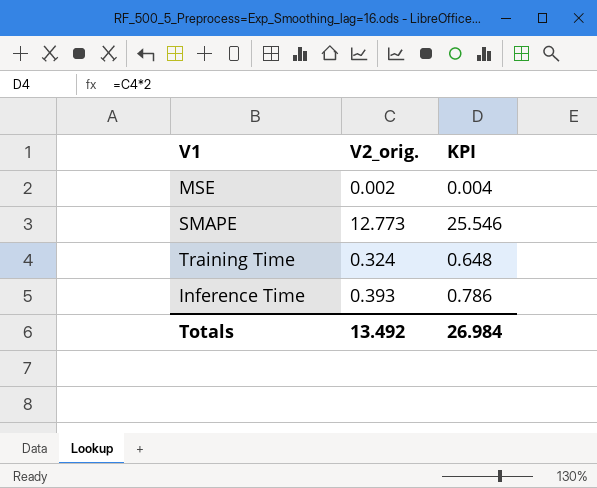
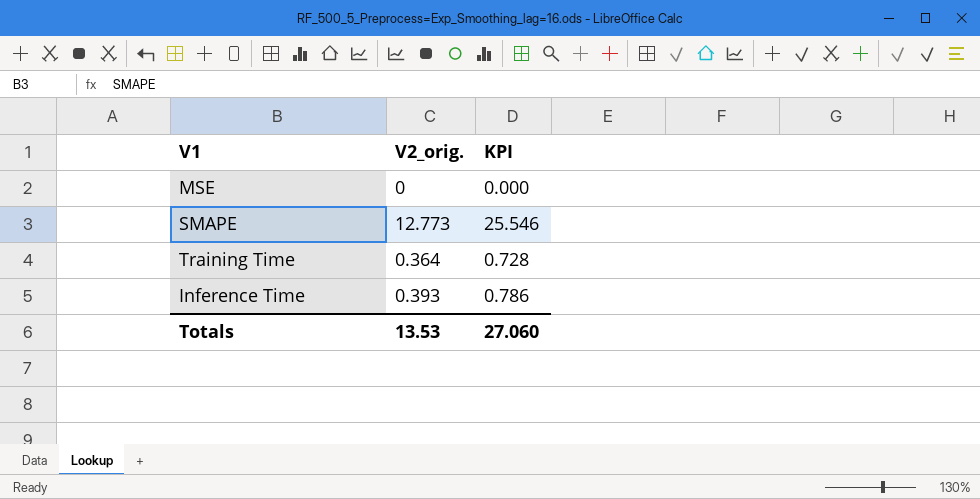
MSE | V2_orig.: 0.002 -> 0
MSE | KPI: 0.004 -> 0.000
Training Time | V2_orig.: 0.324 -> 0.364
Training Time | KPI: 0.648 -> 0.728
Totals | V2_orig.: 13.492 -> 13.53
Totals | KPI: 26.984 -> 27.060

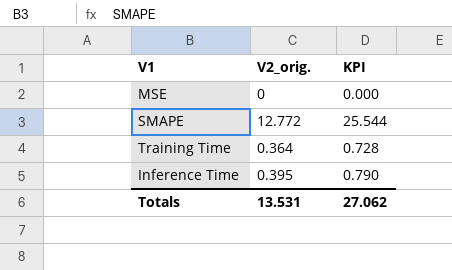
SMAPE | V2_orig.: 12.773 -> 12.772
SMAPE | KPI: 25.546 -> 25.544
Inference Time | V2_orig.: 0.393 -> 0.395
Inference Time | KPI: 0.786 -> 0.790
Totals | V2_orig.: 13.53 -> 13.531
Totals | KPI: 27.060 -> 27.062

